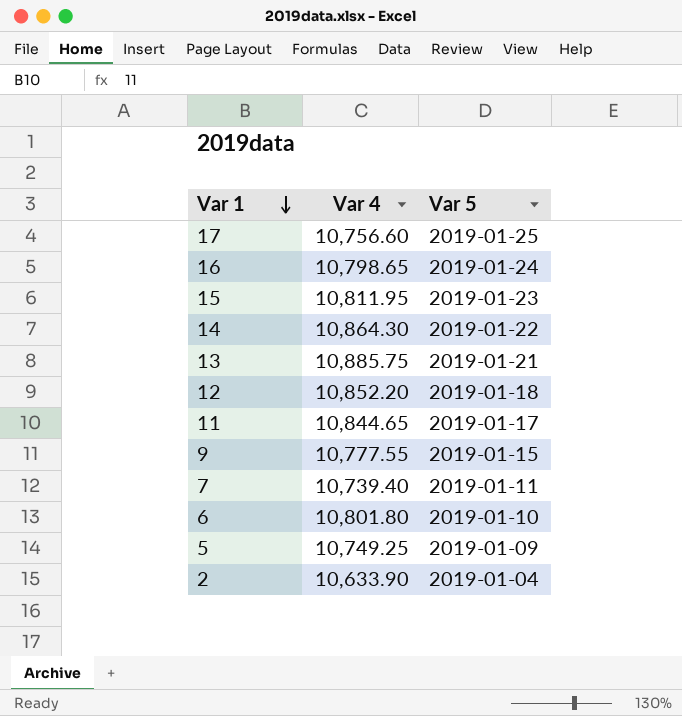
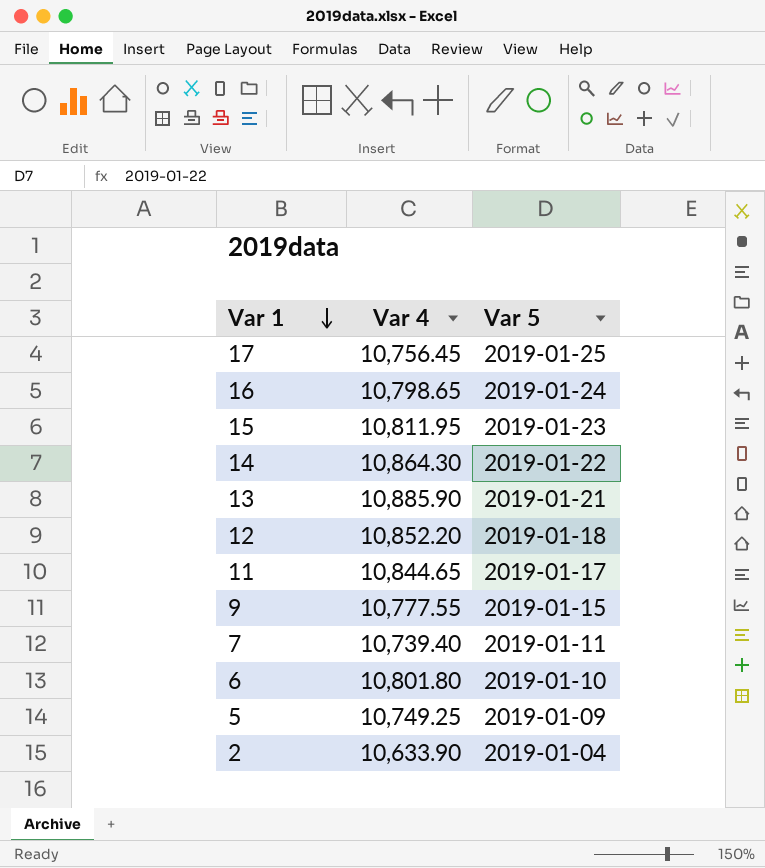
17 | Var 4: 10,756.60 -> 10,756.45
13 | Var 4: 10,885.75 -> 10,885.90

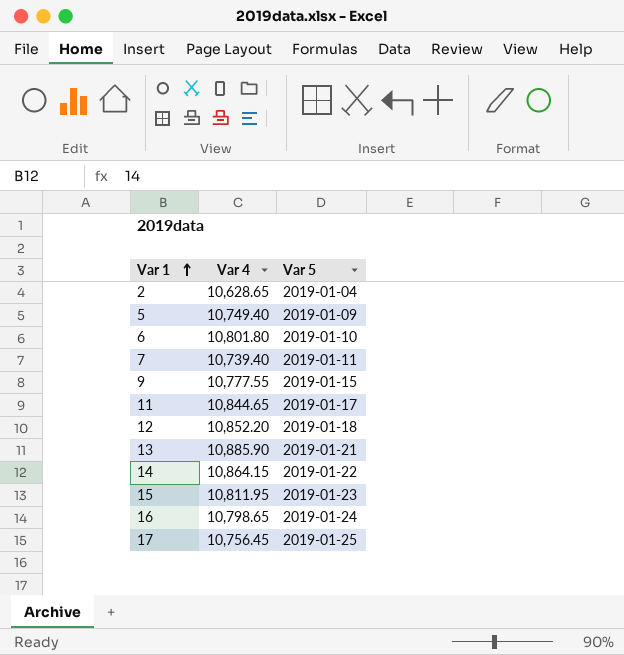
row order: Var 1 descending -> Var 1 ascending
2 | Var 4: 10,633.90 -> 10,628.65
5 | Var 4: 10,749.25 -> 10,749.40
14 | Var 4: 10,864.30 -> 10,864.15

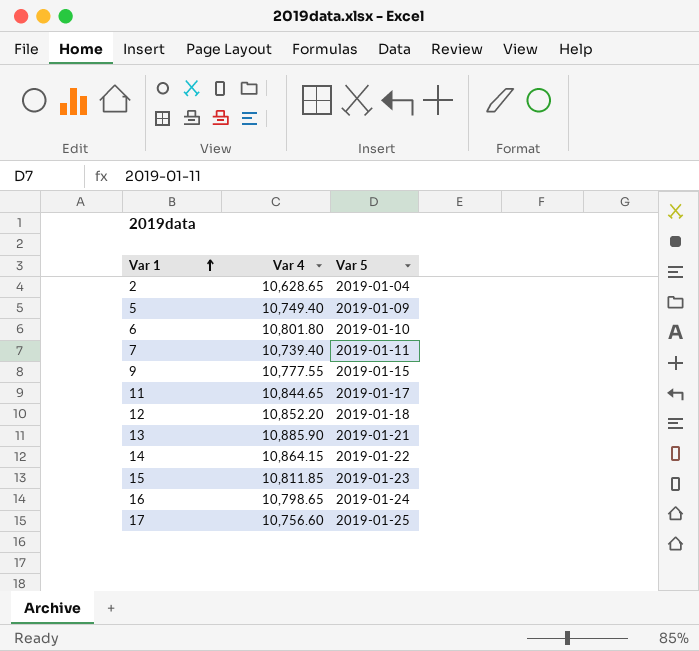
15 | Var 4: 10,811.95 -> 10,811.85
17 | Var 4: 10,756.45 -> 10,756.60

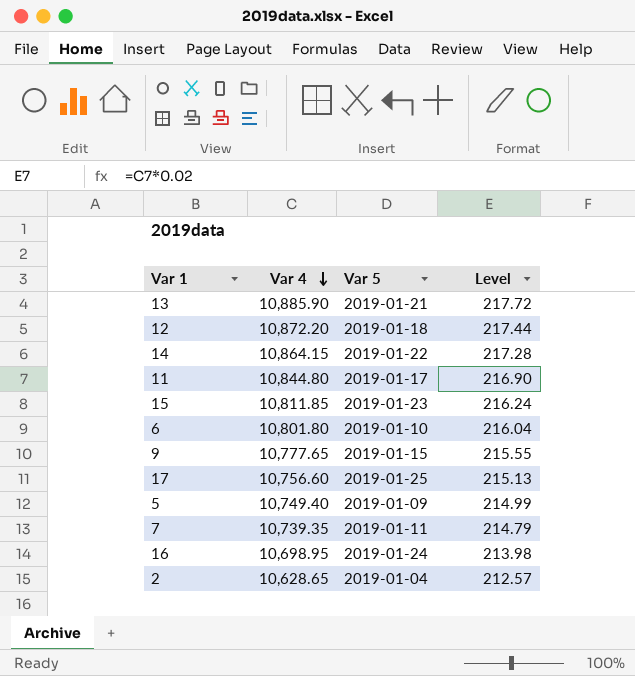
row order: Var 1 ascending -> Var 4 descending
column Level | formula: none -> [Var 4] * 0.02
12 | Var 4: 10,852.20 -> 10,872.20
11 | Var 4: 10,844.65 -> 10,844.80
9 | Var 4: 10,777.55 -> 10,777.65
7 | Var 4: 10,739.40 -> 10,739.35
16 | Var 4: 10,798.65 -> 10,698.95

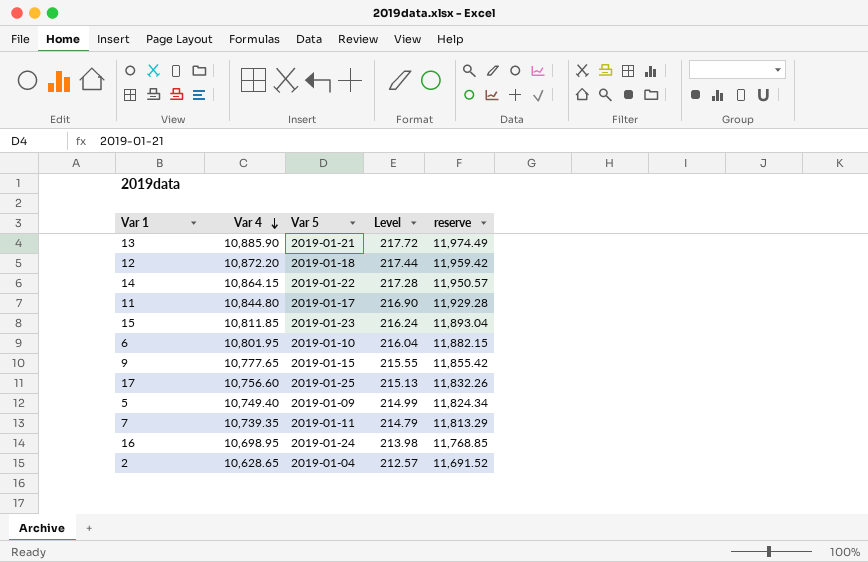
column reserve | formula: none -> [Var 4] * 1.1
6 | Var 4: 10,801.80 -> 10,801.95

